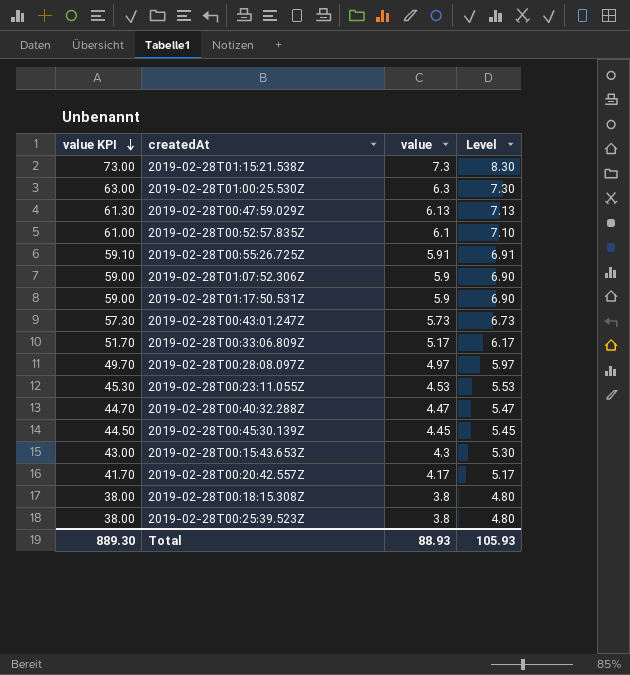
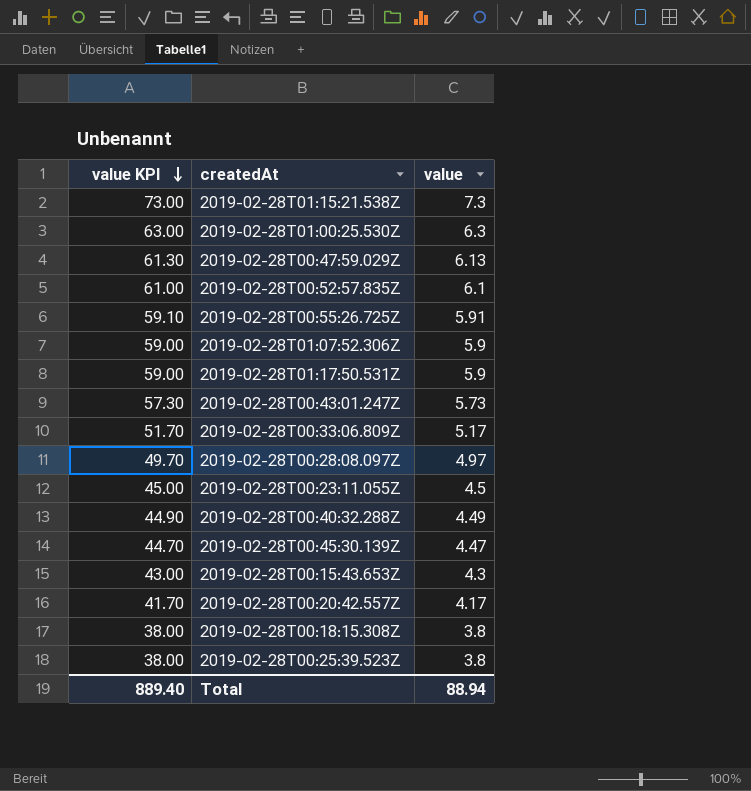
column Level | formula: [value] + 1 -> none
2019-02-28T00:23:11.055Z | value KPI: 45.30 -> 45.00
2019-02-28T00:23:11.055Z | value: 4.53 -> 4.5
2019-02-28T00:40:32.288Z | value KPI: 44.70 -> 44.90
2019-02-28T00:40:32.288Z | value: 4.47 -> 4.49
2019-02-28T00:45:30.139Z | value KPI: 44.50 -> 44.70
2019-02-28T00:45:30.139Z | value: 4.45 -> 4.47
Total | value KPI: 889.30 -> 889.40
Total | value: 88.93 -> 88.94

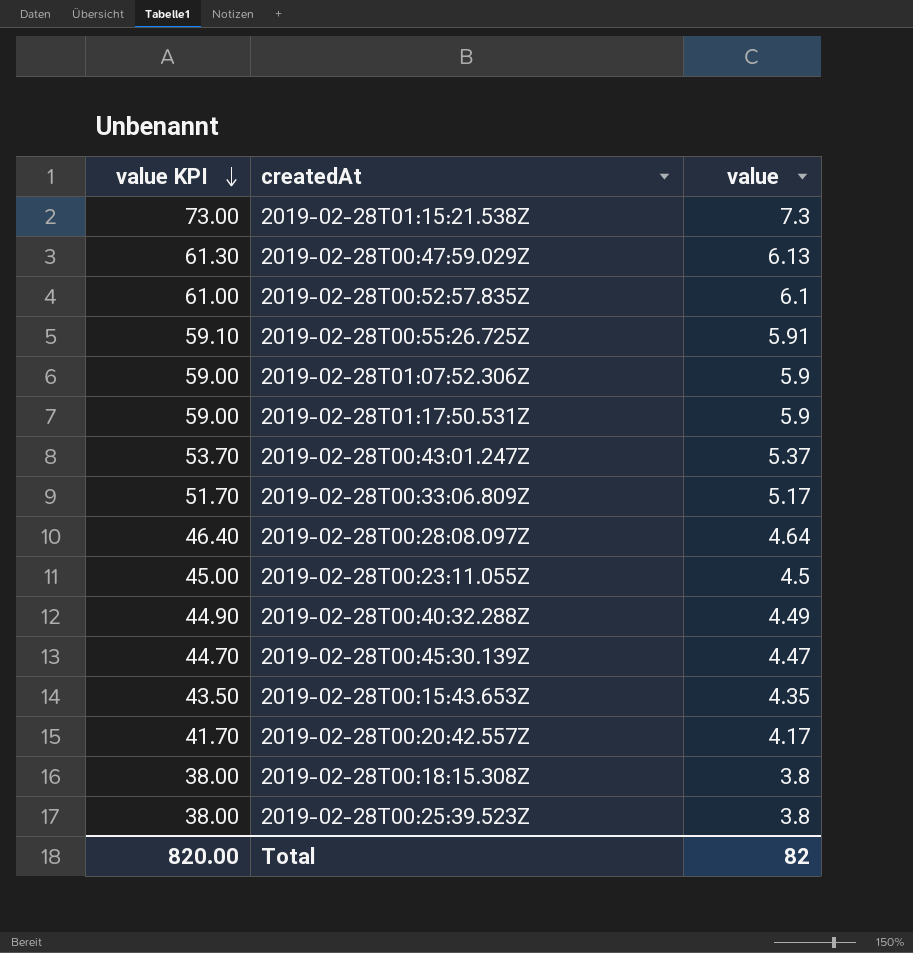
row 2019-02-28T01:00:25.530Z: 63.00 | 6.3 -> none
2019-02-28T00:43:01.247Z | value KPI: 57.30 -> 53.70
2019-02-28T00:43:01.247Z | value: 5.73 -> 5.37
2019-02-28T00:28:08.097Z | value KPI: 49.70 -> 46.40
2019-02-28T00:28:08.097Z | value: 4.97 -> 4.64
2019-02-28T00:15:43.653Z | value KPI: 43.00 -> 43.50
2019-02-28T00:15:43.653Z | value: 4.3 -> 4.35
Total | value KPI: 889.40 -> 820.00
Total | value: 88.94 -> 82

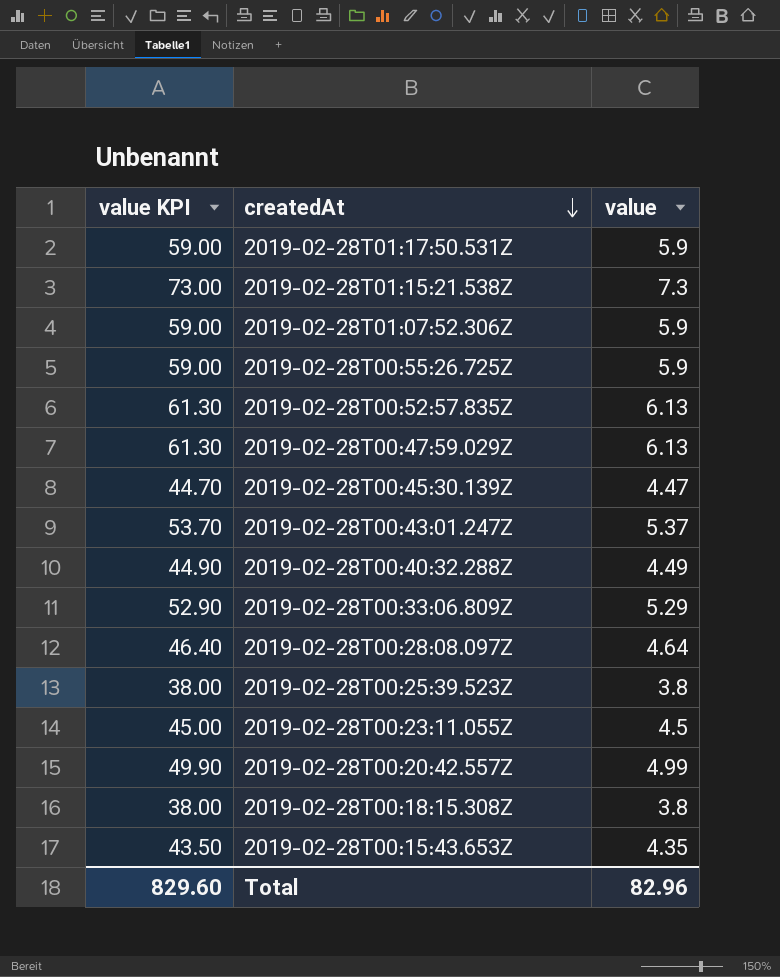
row order: value KPI descending -> createdAt descending
2019-02-28T00:55:26.725Z | value KPI: 59.10 -> 59.00
2019-02-28T00:55:26.725Z | value: 5.91 -> 5.9
2019-02-28T00:52:57.835Z | value KPI: 61.00 -> 61.30
2019-02-28T00:52:57.835Z | value: 6.1 -> 6.13
2019-02-28T00:33:06.809Z | value KPI: 51.70 -> 52.90
2019-02-28T00:33:06.809Z | value: 5.17 -> 5.29
2019-02-28T00:20:42.557Z | value KPI: 41.70 -> 49.90
2019-02-28T00:20:42.557Z | value: 4.17 -> 4.99
Total | value KPI: 820.00 -> 829.60
Total | value: 82 -> 82.96

